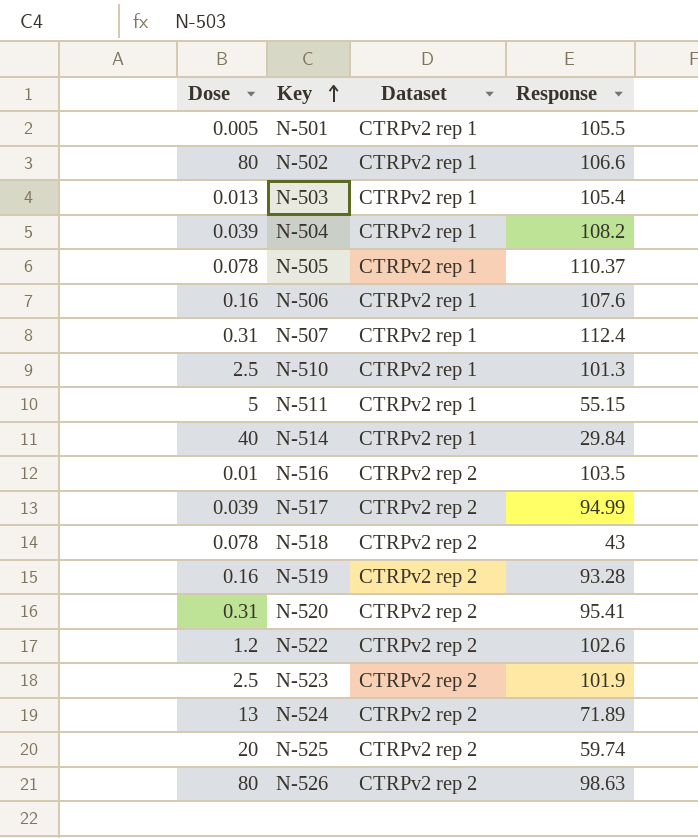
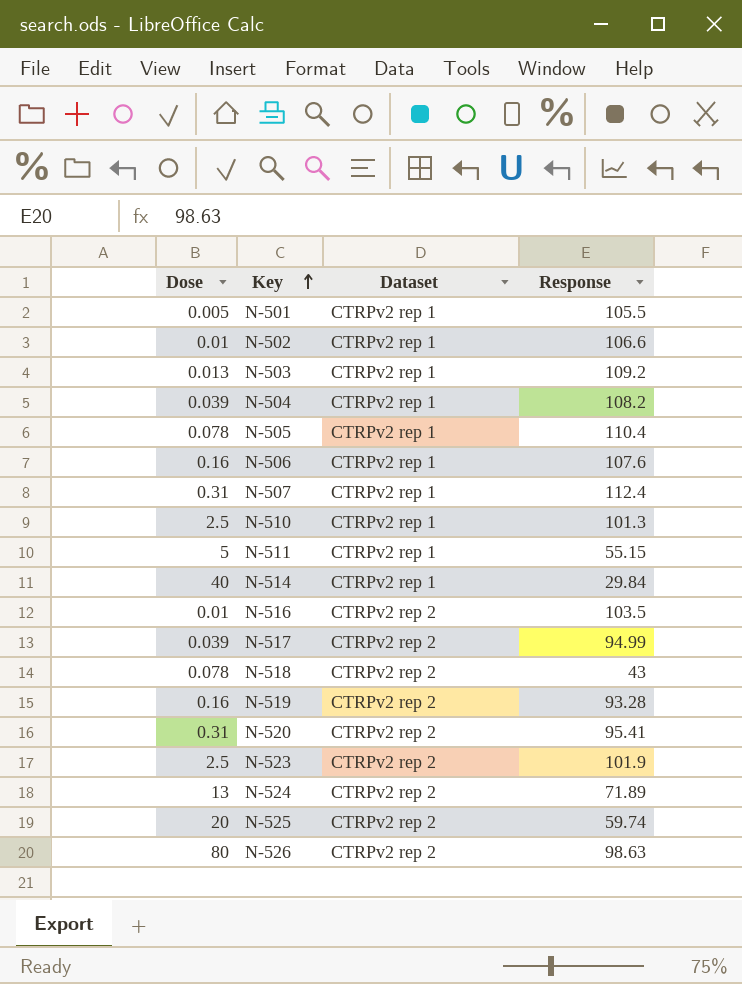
row N-522: 1.2 | CTRPv2 rep 2 | 102.6 -> none
N-502 | Dose: 80 -> 0.01
N-503 | Response: 105.4 -> 109.2
N-505 | Response: 110.37 -> 110.4

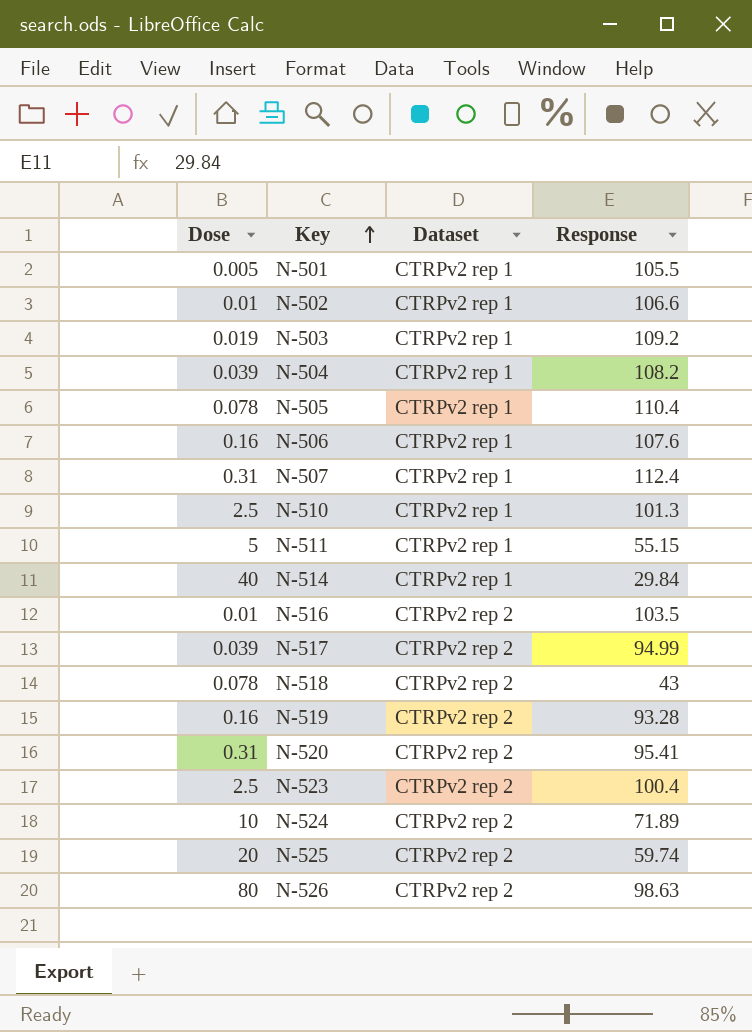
N-503 | Dose: 0.013 -> 0.019
N-523 | Response: 101.9 -> 100.4
N-524 | Dose: 13 -> 10

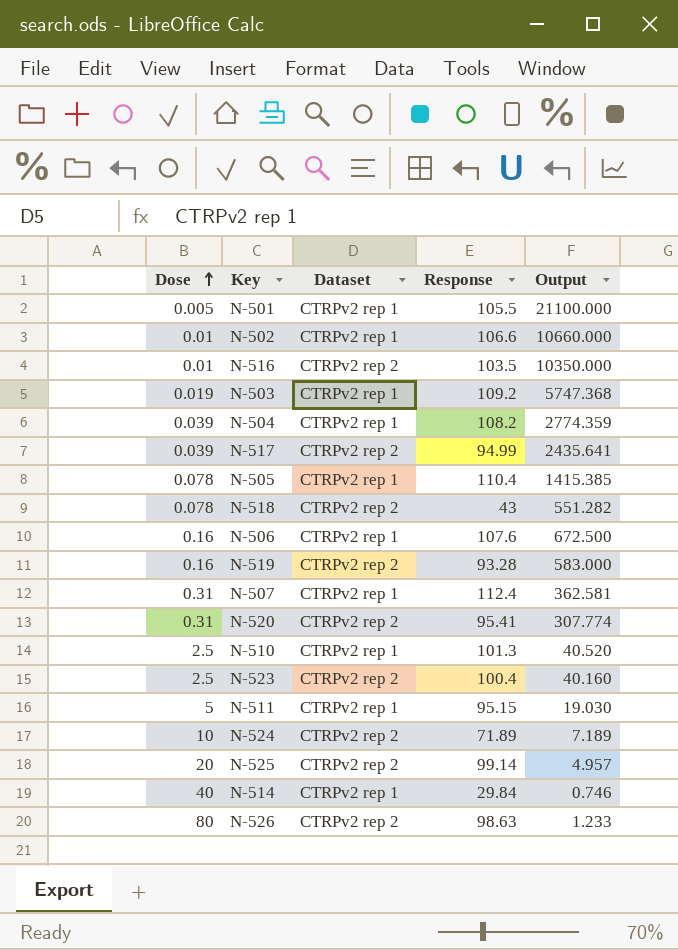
row order: Key ascending -> Dose ascending
column Output | formula: none -> [Response] / [Dose]
N-511 | Response: 55.15 -> 95.15
N-525 | Response: 59.74 -> 99.14

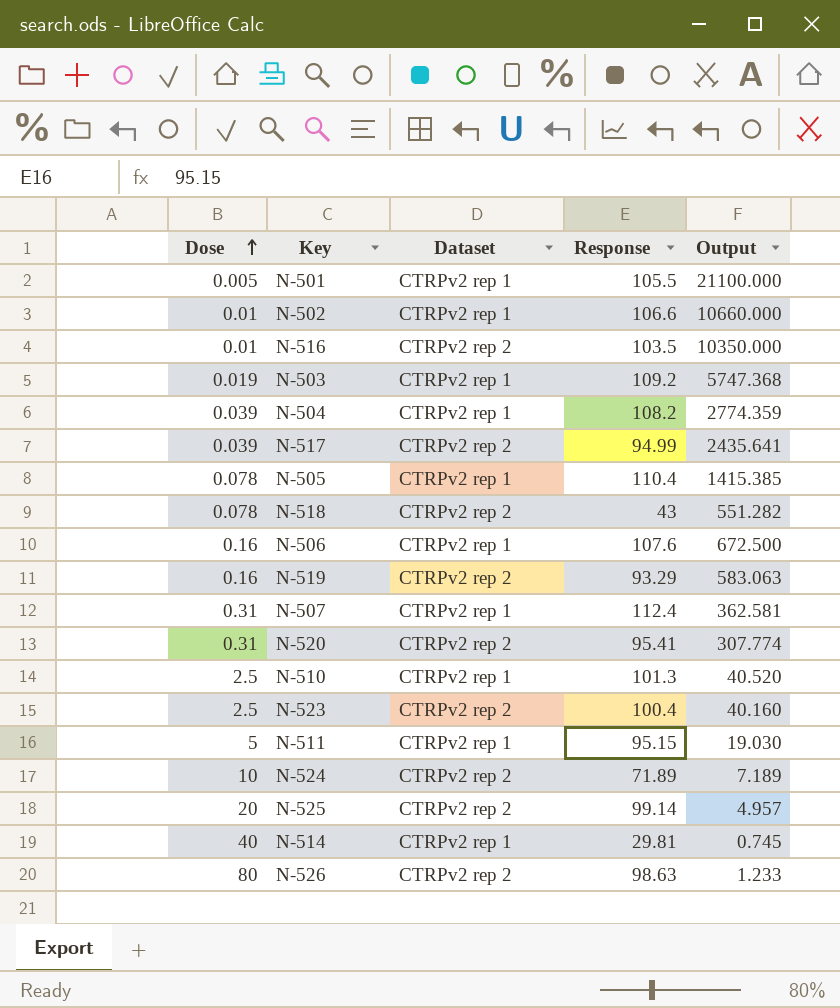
N-519 | Response: 93.28 -> 93.29
N-519 | Output: 583.000 -> 583.063
N-514 | Response: 29.84 -> 29.81
N-514 | Output: 0.746 -> 0.745

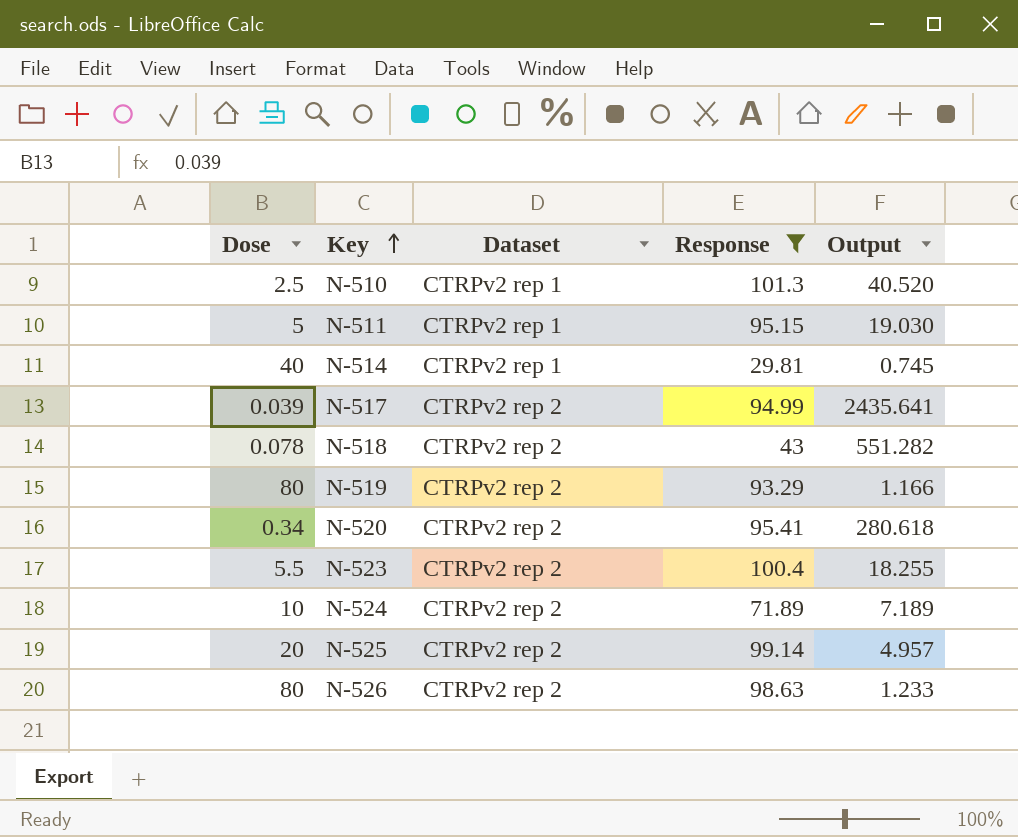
filter: none -> Response <= 101.3
row order: Dose ascending -> Key ascending
N-519 | Dose: 0.16 -> 80
N-519 | Output: 583.063 -> 1.166
N-520 | Dose: 0.31 -> 0.34
N-520 | Output: 307.774 -> 280.618
N-523 | Dose: 2.5 -> 5.5
N-523 | Output: 40.160 -> 18.255

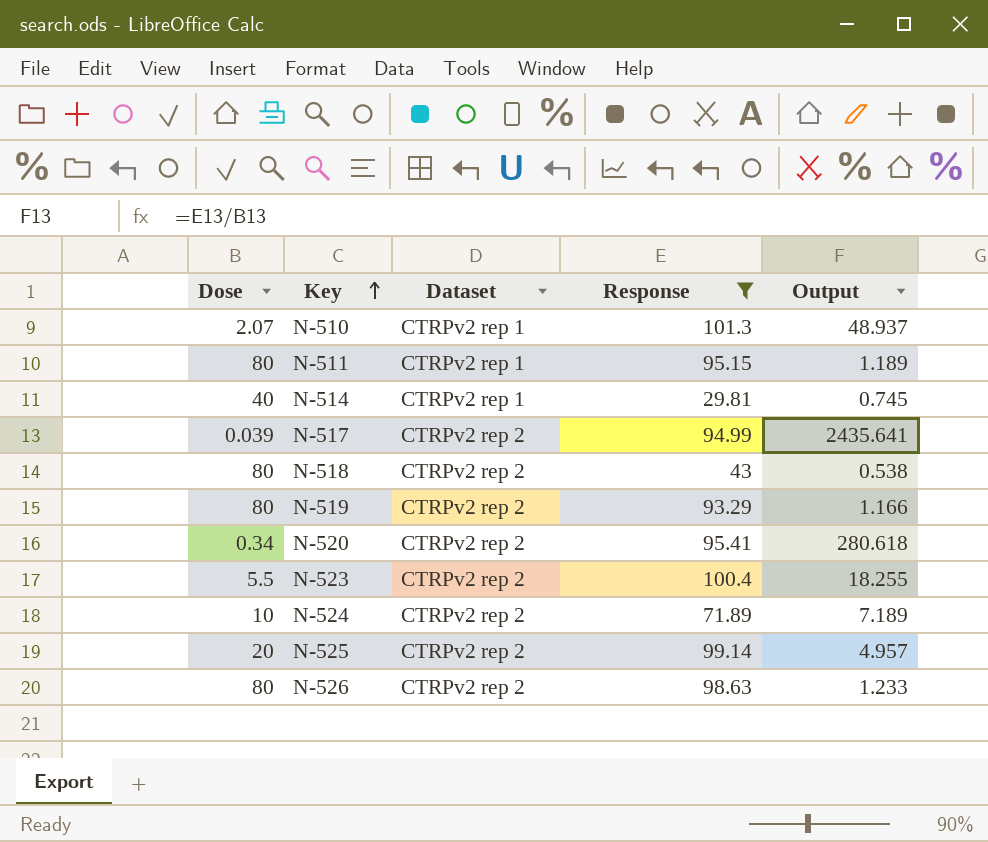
N-510 | Dose: 2.5 -> 2.07
N-510 | Output: 40.520 -> 48.937
N-511 | Dose: 5 -> 80
N-511 | Output: 19.030 -> 1.189
N-518 | Dose: 0.078 -> 80
N-518 | Output: 551.282 -> 0.538

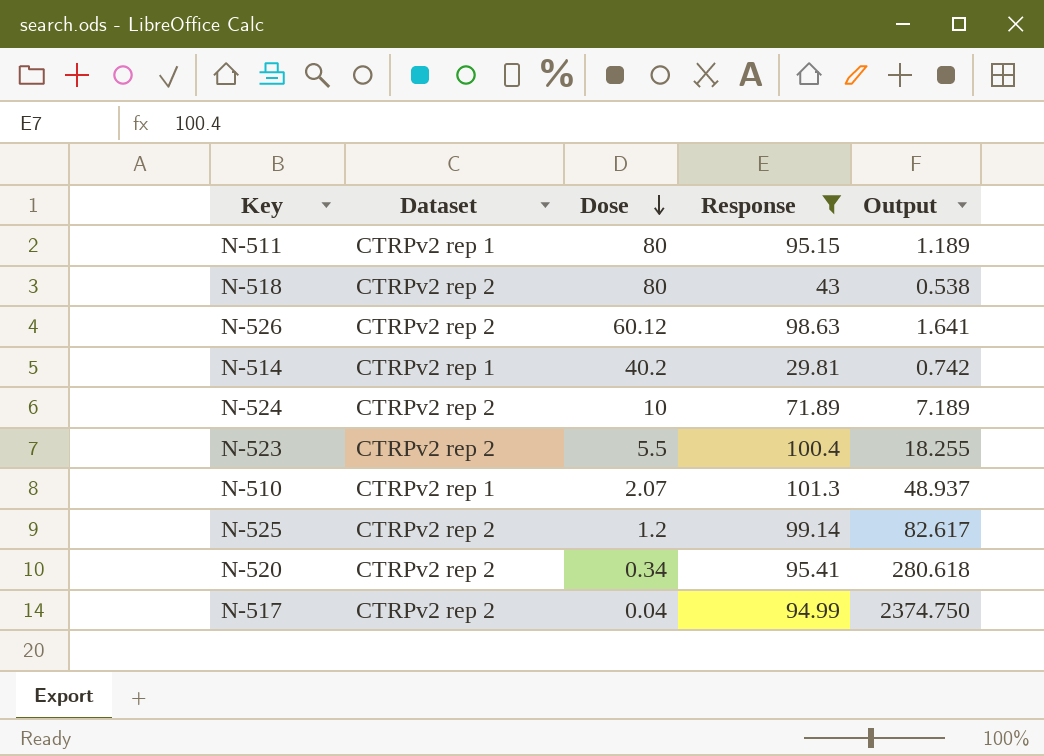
row order: Key ascending -> Dose descending
column Dose | position: 1 -> 3
row N-519: 80 | CTRPv2 rep 2 | 93.29 | 1.166 -> none
N-526 | Dose: 80 -> 60.12
N-526 | Output: 1.233 -> 1.641
N-514 | Dose: 40 -> 40.2
N-514 | Output: 0.745 -> 0.742
N-525 | Dose: 20 -> 1.2
N-525 | Output: 4.957 -> 82.617
N-517 | Dose: 0.039 -> 0.04
N-517 | Output: 2435.641 -> 2374.750

